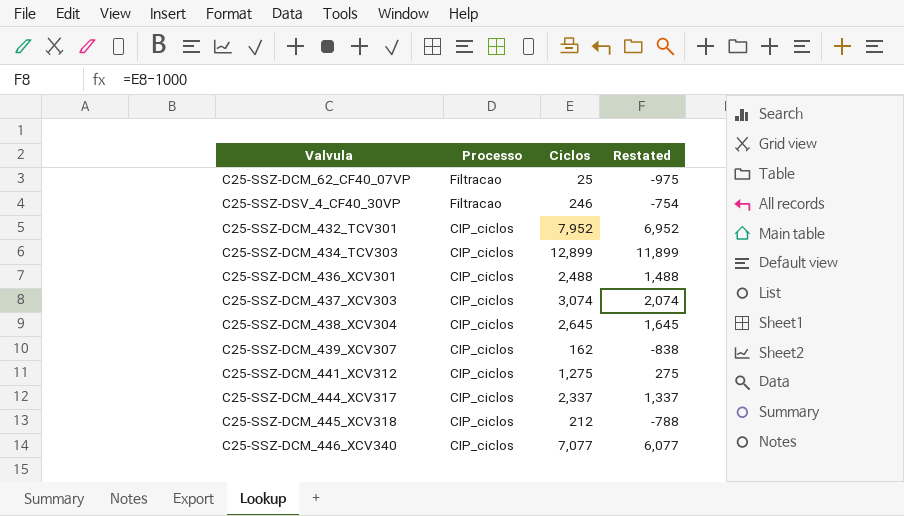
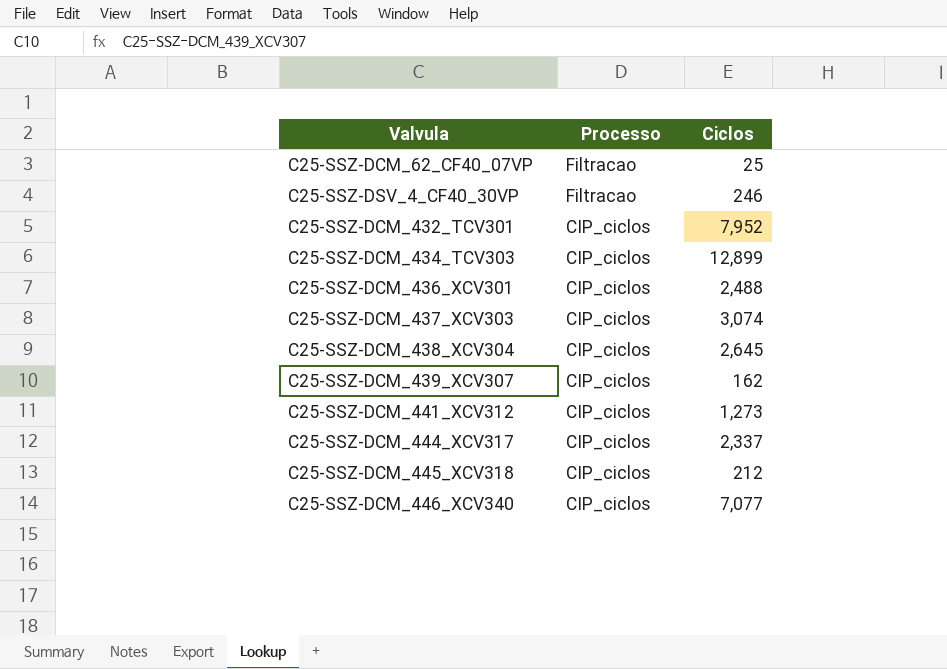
column Restated | formula: [Ciclos] - 1000 -> none
C25-SSZ-DCM_441_XCV312 | Ciclos: 1,275 -> 1,273

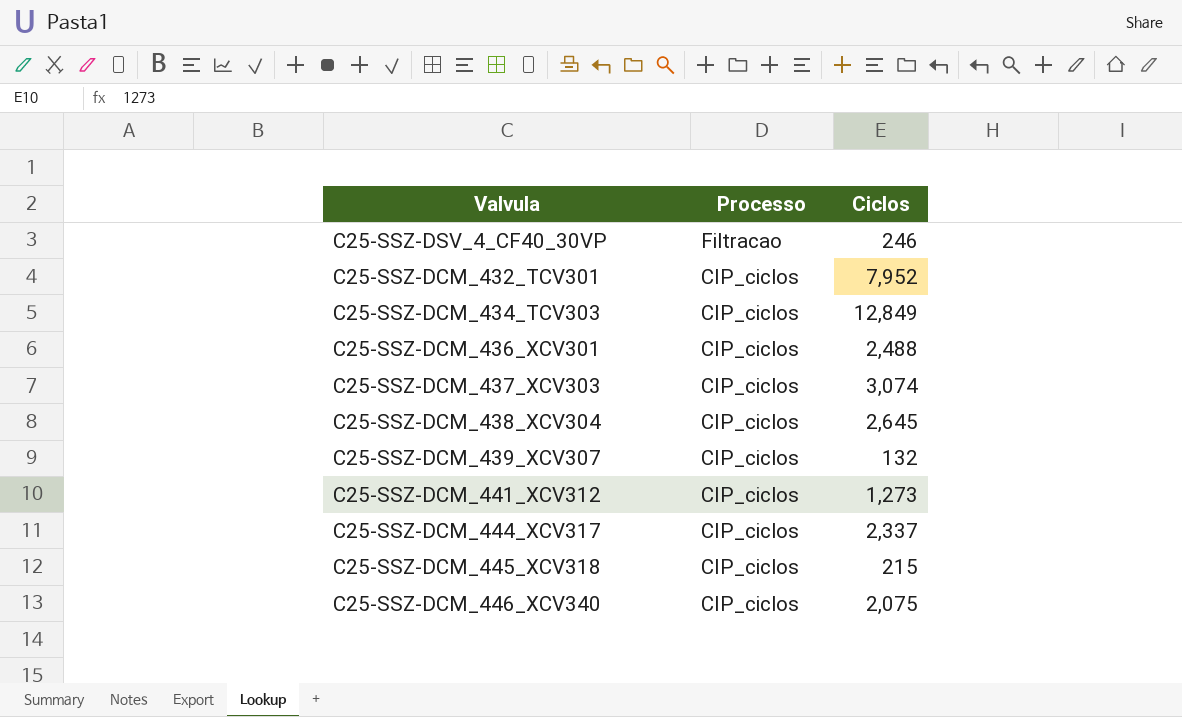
row C25-SSZ-DCM_62_CF40_07VP: Filtracao | 25 -> none
C25-SSZ-DCM_434_TCV303 | Ciclos: 12,899 -> 12,849
C25-SSZ-DCM_439_XCV307 | Ciclos: 162 -> 132
C25-SSZ-DCM_445_XCV318 | Ciclos: 212 -> 215
C25-SSZ-DCM_446_XCV340 | Ciclos: 7,077 -> 2,075

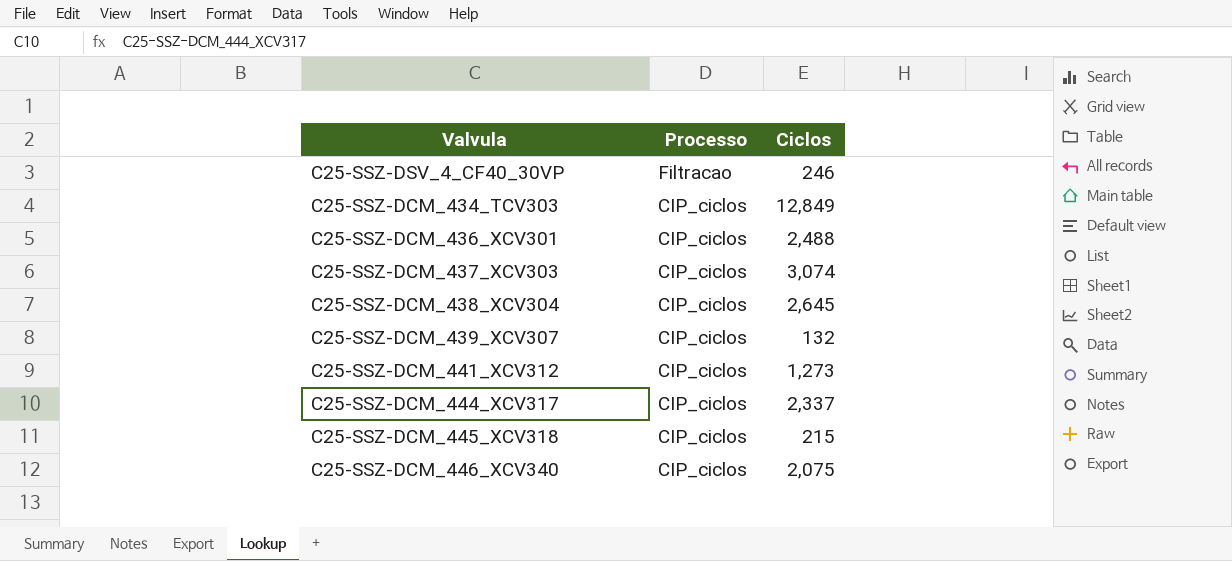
row C25-SSZ-DCM_432_TCV301: CIP_ciclos | 7,952 -> none

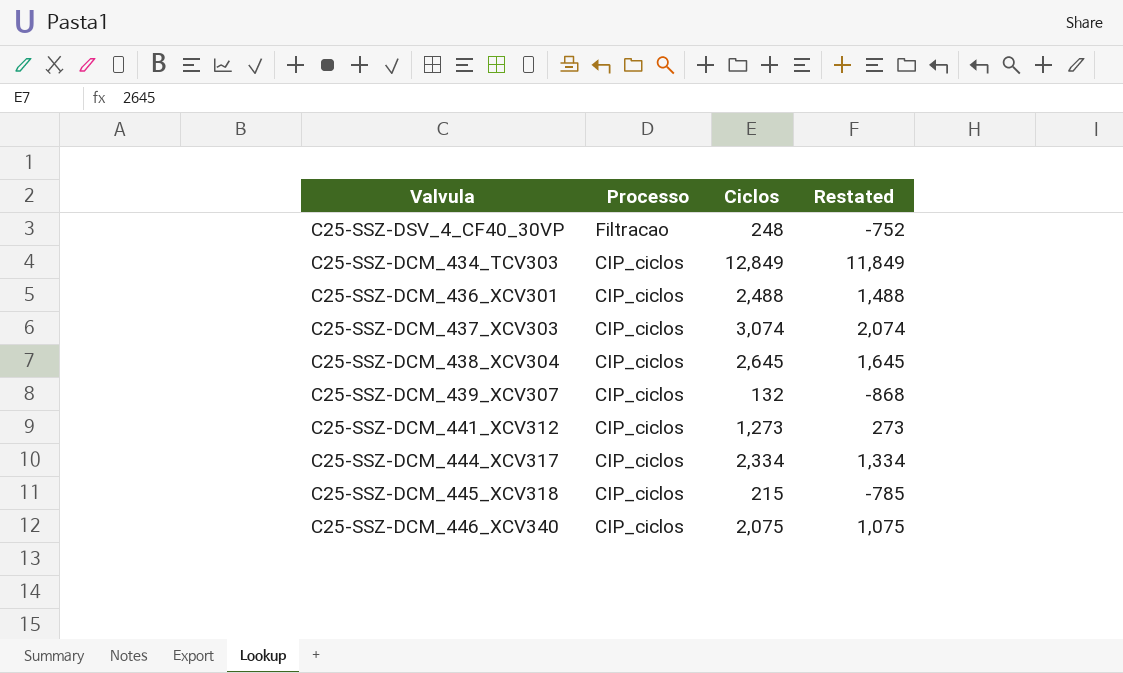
column Restated | formula: none -> [Ciclos] - 1000
C25-SSZ-DSV_4_CF40_30VP | Ciclos: 246 -> 248
C25-SSZ-DCM_444_XCV317 | Ciclos: 2,337 -> 2,334

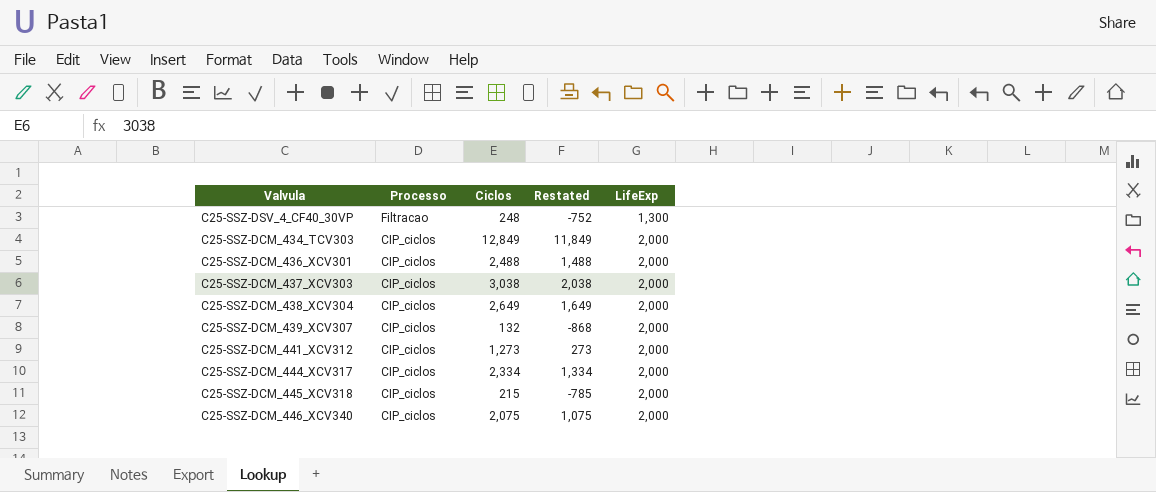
column LifeExp | position: none -> 5
C25-SSZ-DCM_437_XCV303 | Ciclos: 3,074 -> 3,038
C25-SSZ-DCM_437_XCV303 | Restated: 2,074 -> 2,038
C25-SSZ-DCM_438_XCV304 | Ciclos: 2,645 -> 2,649
C25-SSZ-DCM_438_XCV304 | Restated: 1,645 -> 1,649

